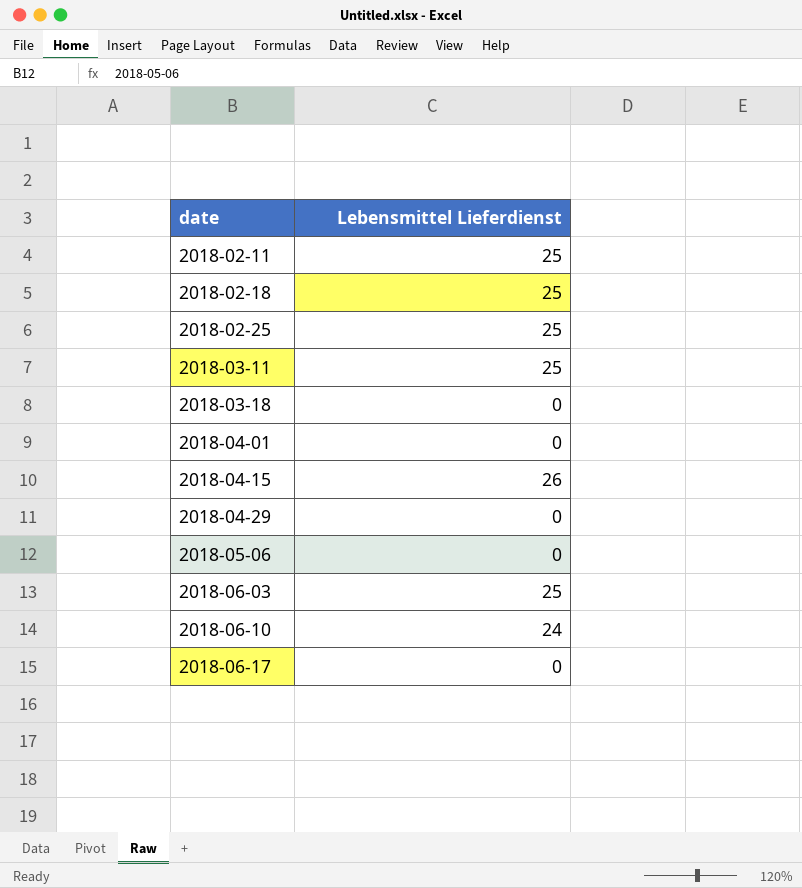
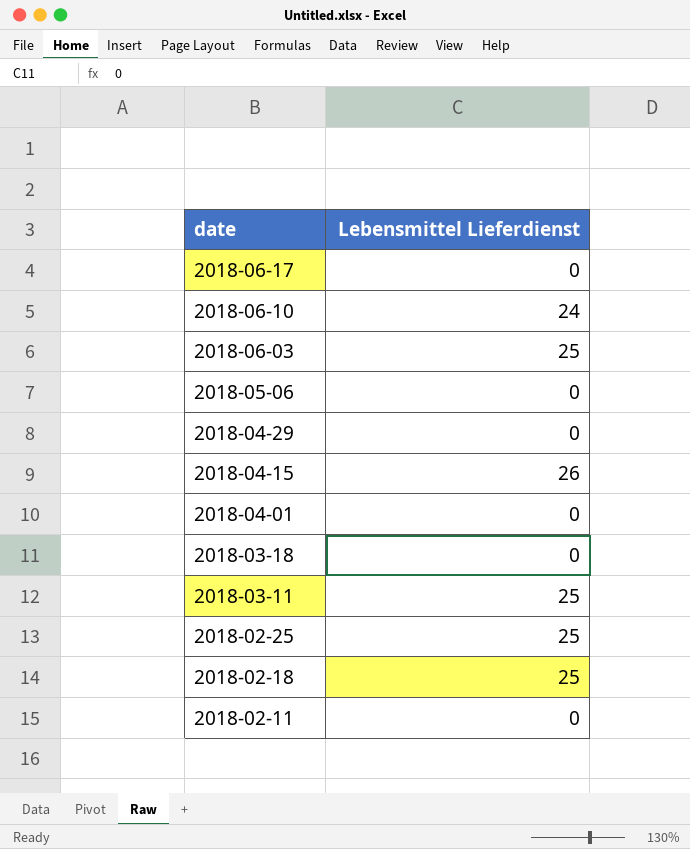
row order: date ascending -> date descending
2018-02-11 | Lebensmittel Lieferdienst: 25 -> 0

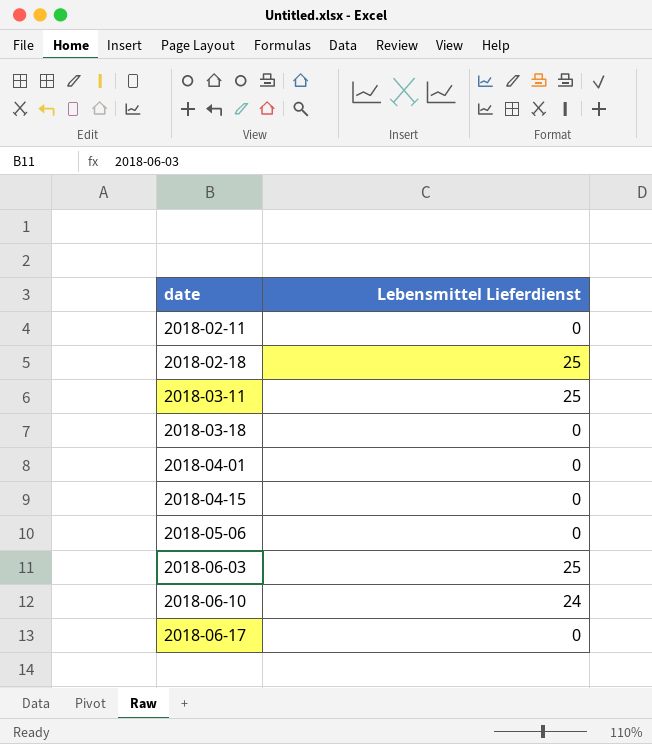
row order: date descending -> date ascending
row 2018-04-29: 0 -> none
row 2018-02-25: 25 -> none
2018-04-15 | Lebensmittel Lieferdienst: 26 -> 0

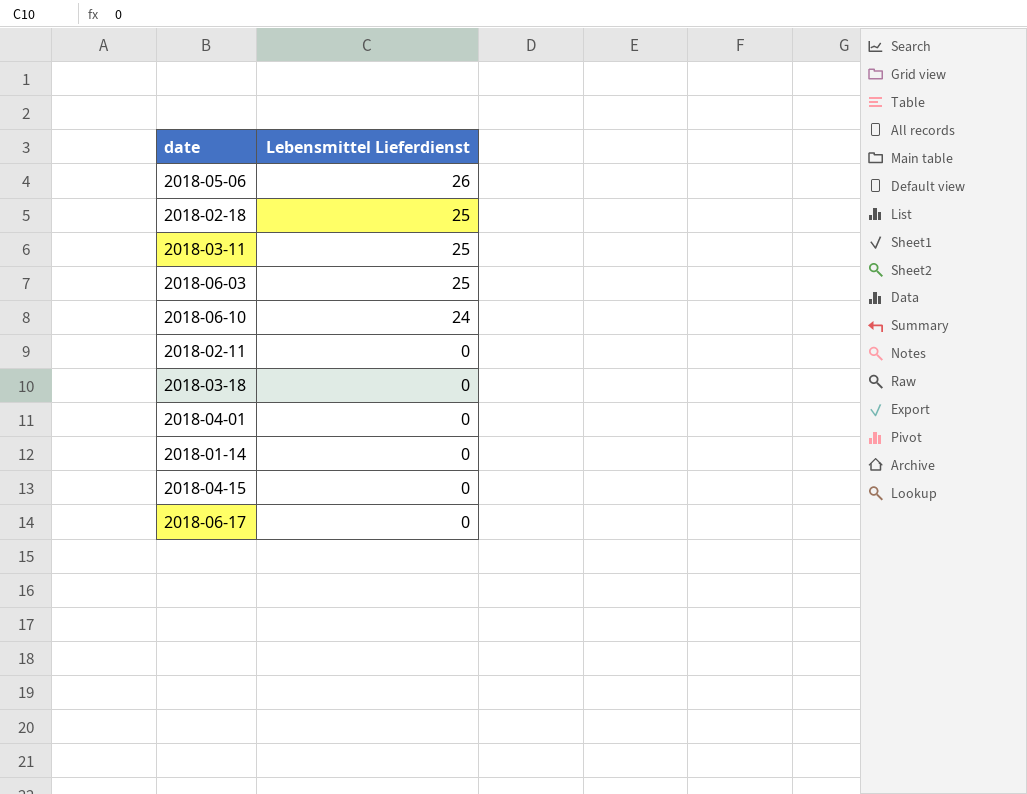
row order: date ascending -> Lebensmittel Lieferdienst descending
2018-05-06 | Lebensmittel Lieferdienst: 0 -> 26
row 2018-01-14: none -> 0

